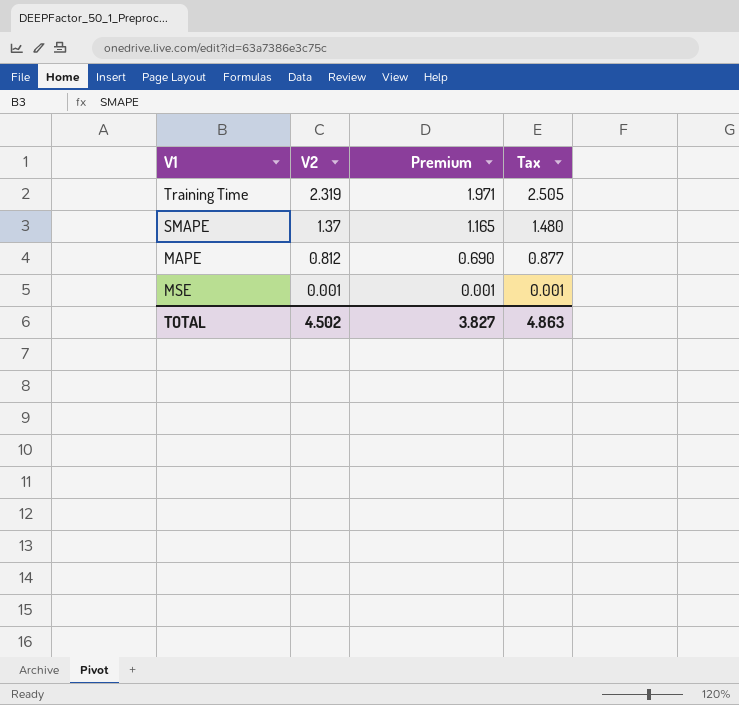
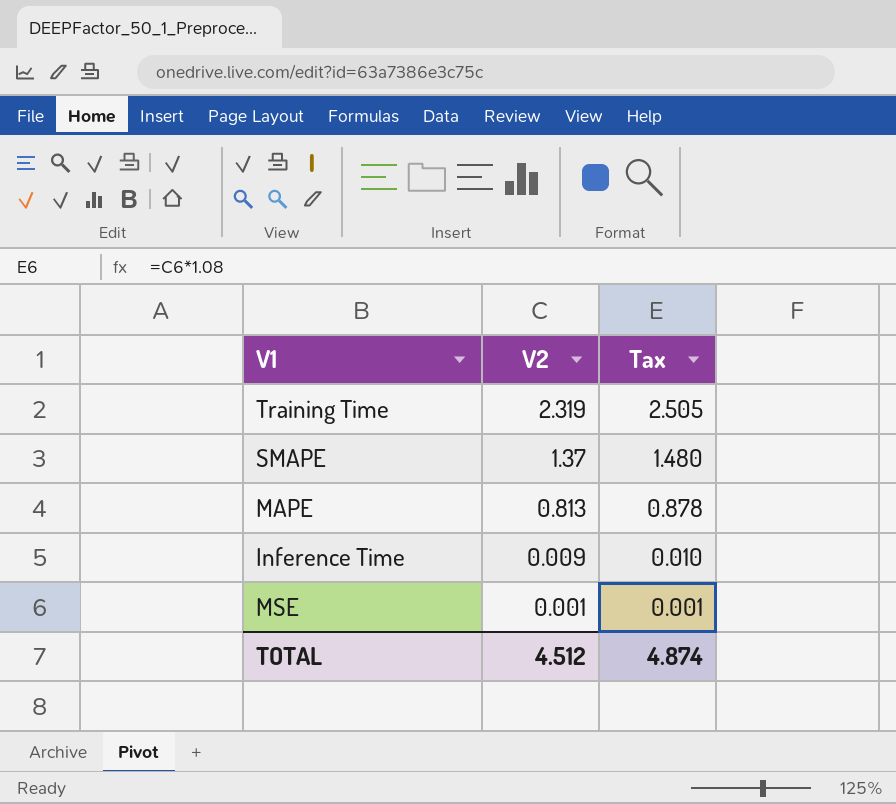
column Premium | formula: [V2] * 0.85 -> none
MAPE | V2: 0.812 -> 0.813
MAPE | Tax: 0.877 -> 0.878
row Inference Time: none -> 0.009 | 0.010
TOTAL | V2: 4.502 -> 4.512
TOTAL | Tax: 4.863 -> 4.874

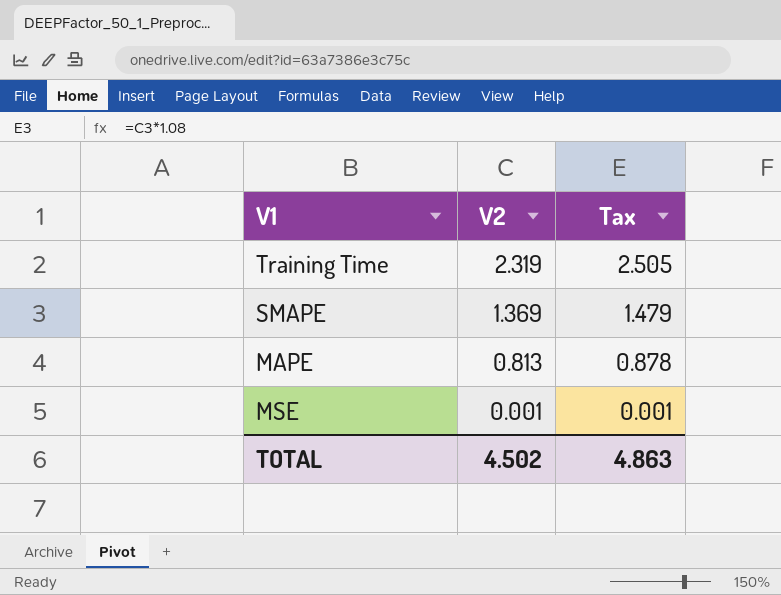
row Inference Time: 0.009 | 0.010 -> none
SMAPE | V2: 1.37 -> 1.369
SMAPE | Tax: 1.480 -> 1.479
TOTAL | V2: 4.512 -> 4.502
TOTAL | Tax: 4.874 -> 4.863

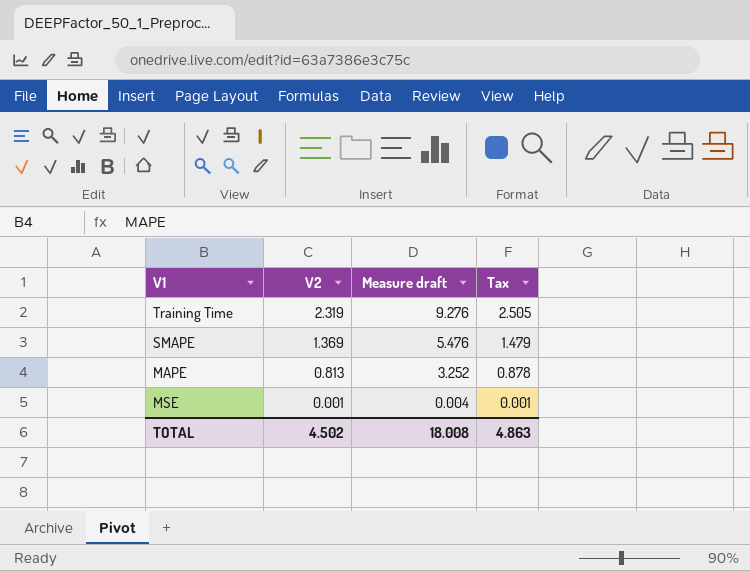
column Measure draft | formula: none -> [V2] * 4

